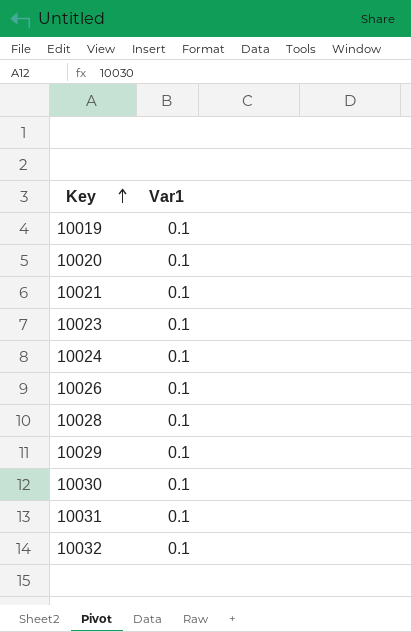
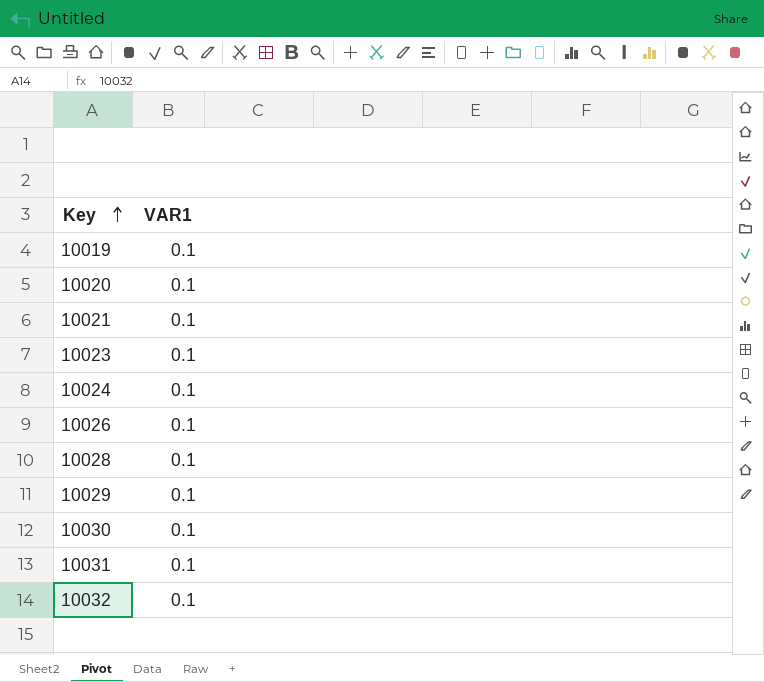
column name: Var1 -> VAR1

